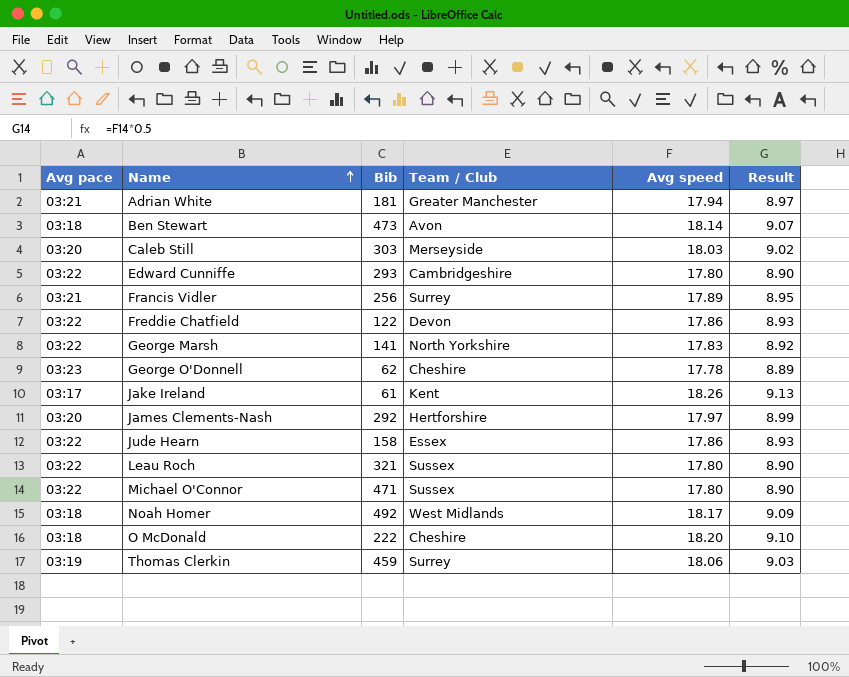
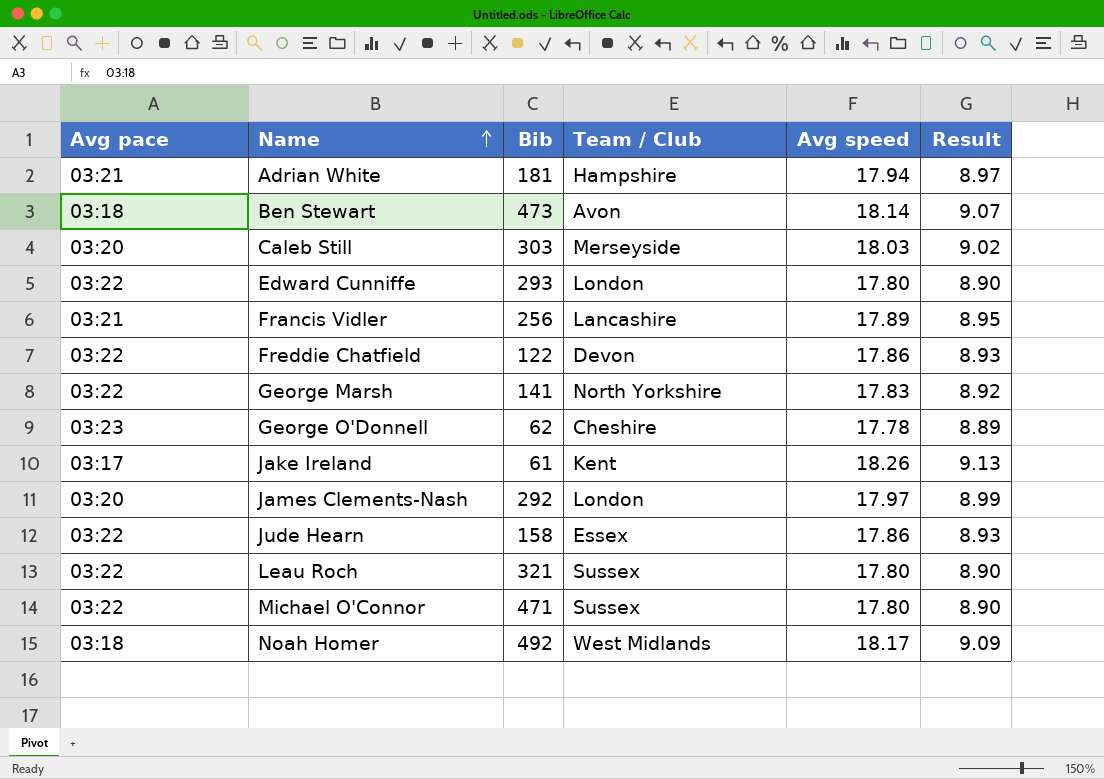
row O McDonald: 03:18 | 222 | Cheshire | 18.20 | 9.10 -> none
row Thomas Clerkin: 03:19 | 459 | Surrey | 18.06 | 9.03 -> none
Adrian White | Team / Club: Greater Manchester -> Hampshire
Edward Cunniffe | Team / Club: Cambridgeshire -> London
Francis Vidler | Team / Club: Surrey -> Lancashire
James Clements-Nash | Team / Club: Hertforshire -> London

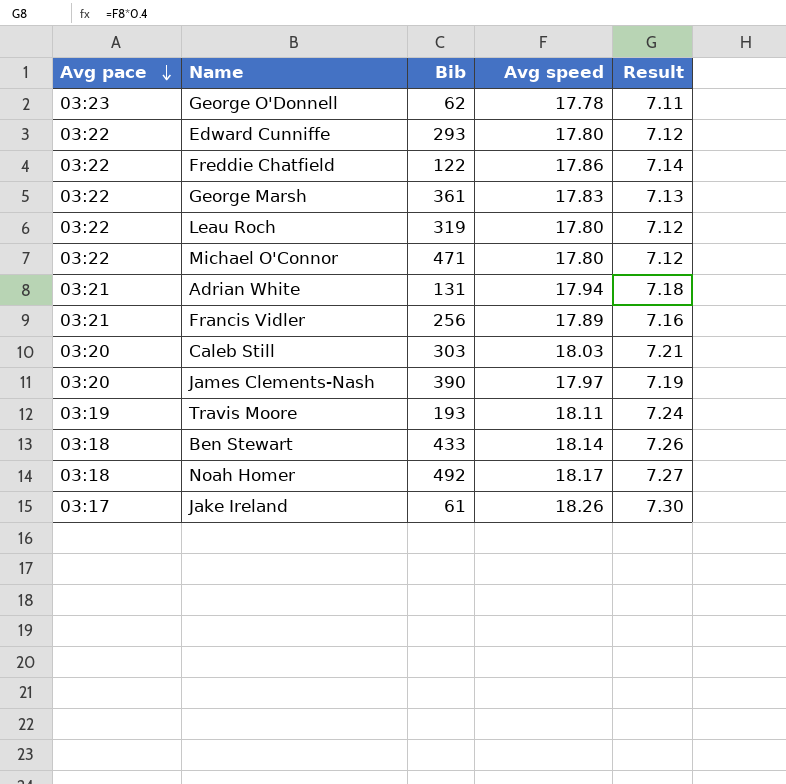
row order: Name ascending -> Avg pace descending
column Team / Club | position: 4 -> none
column Result | formula: [Avg speed] * 0.5 -> [Avg speed] * 0.4
row Jude Hearn: 03:22 | 158 | Essex | 17.86 | 8.93 -> none
George Marsh | Bib: 141 -> 361
Leau Roch | Bib: 321 -> 319
Adrian White | Bib: 181 -> 131
James Clements-Nash | Bib: 292 -> 390
row Travis Moore: none -> 03:19 | 193 | 18.11 | 7.24
Ben Stewart | Bib: 473 -> 433

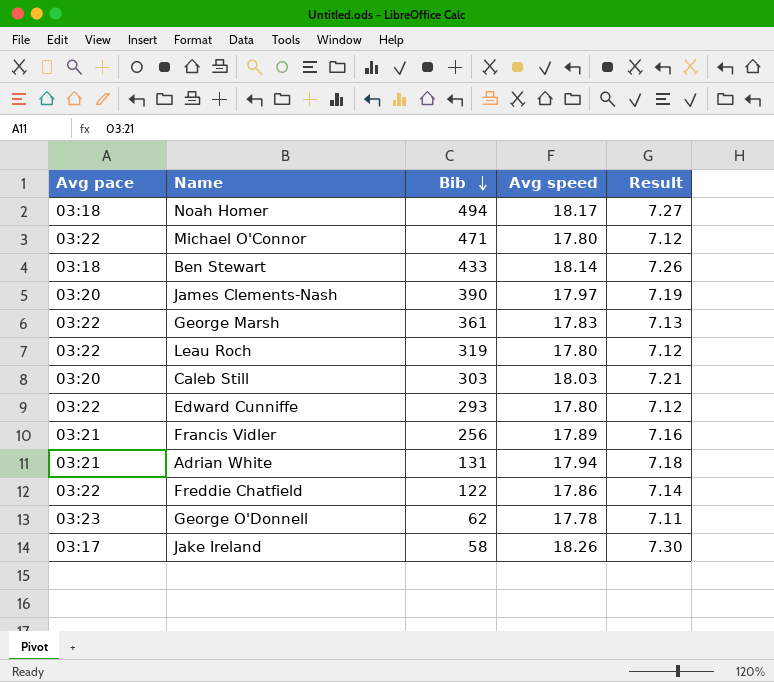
row order: Avg pace descending -> Bib descending
row Travis Moore: 03:19 | 193 | 18.11 | 7.24 -> none
Noah Homer | Bib: 492 -> 494
Jake Ireland | Bib: 61 -> 58

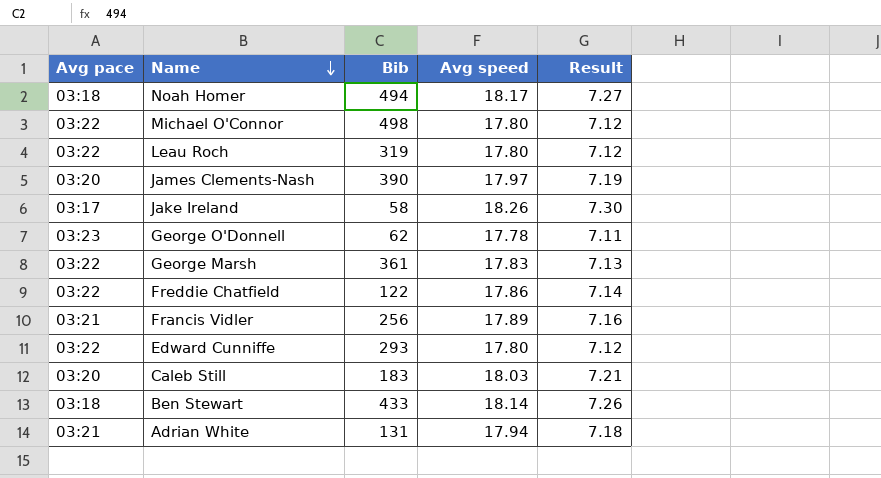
row order: Bib descending -> Name descending
Michael O'Connor | Bib: 471 -> 498
Caleb Still | Bib: 303 -> 183

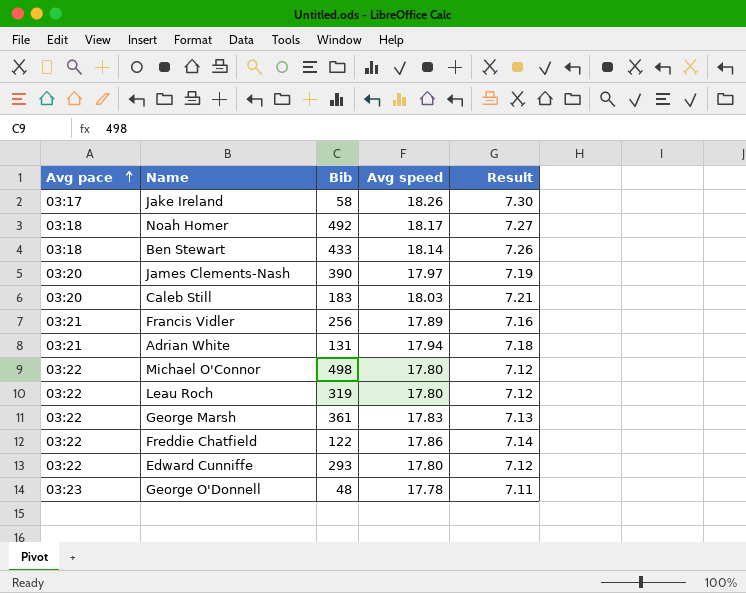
row order: Name descending -> Avg pace ascending
Noah Homer | Bib: 494 -> 492
George O'Donnell | Bib: 62 -> 48

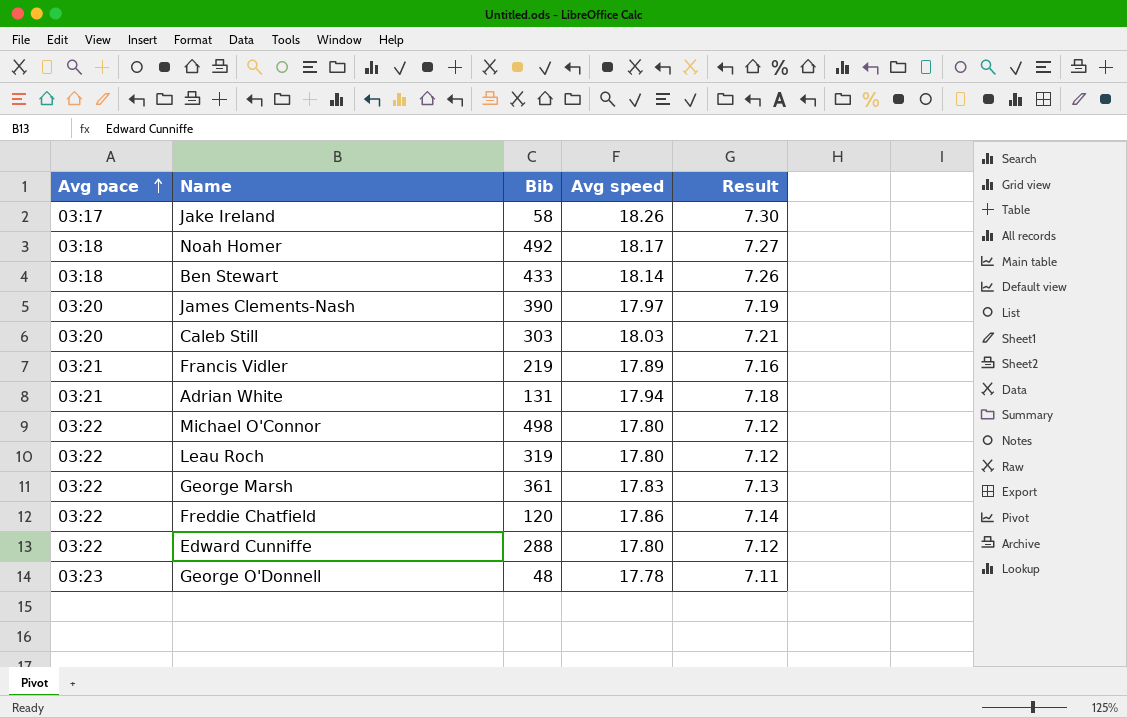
Caleb Still | Bib: 183 -> 303
Francis Vidler | Bib: 256 -> 219
Freddie Chatfield | Bib: 122 -> 120
Edward Cunniffe | Bib: 293 -> 288

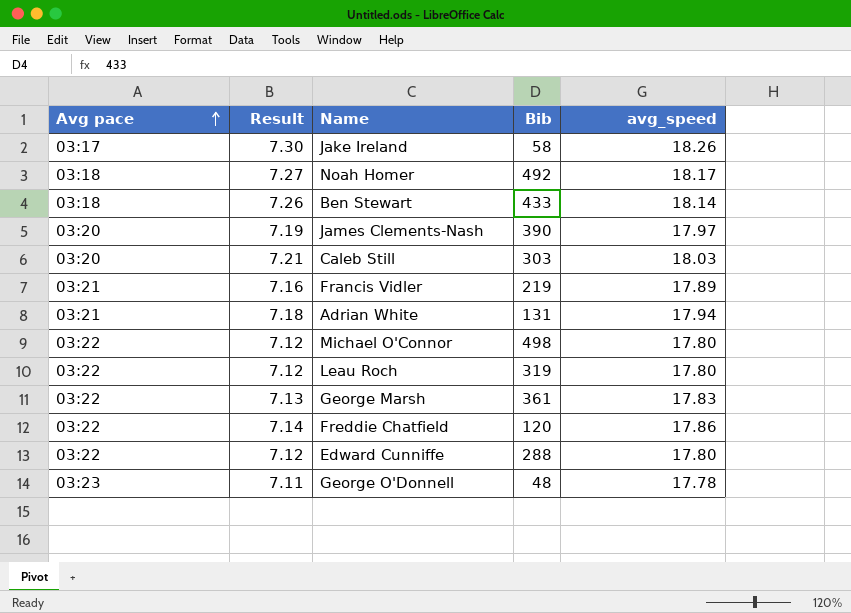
column Result | position: 5 -> 2
column name: Avg speed -> avg_speed

